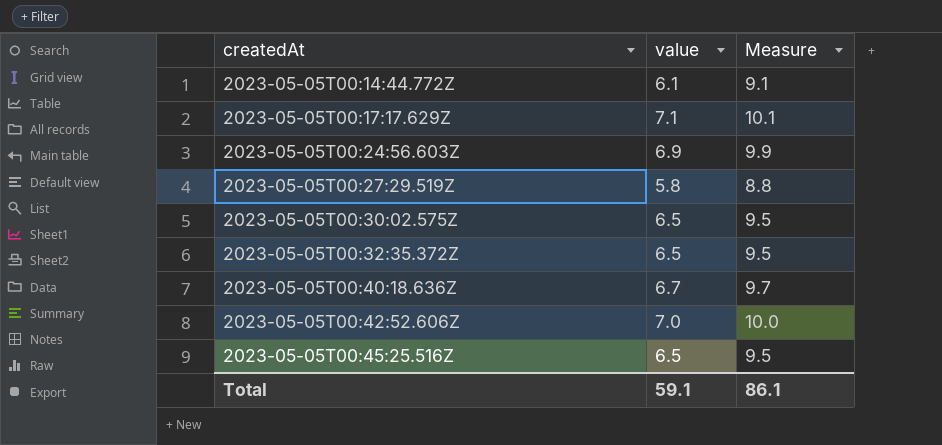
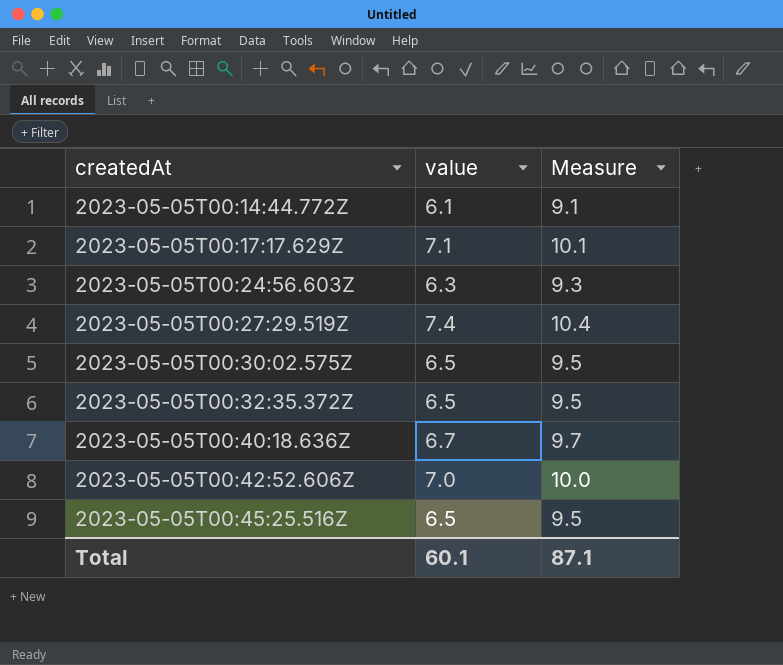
2023-05-05T00:24:56.603Z | value: 6.9 -> 6.3
2023-05-05T00:24:56.603Z | Measure: 9.9 -> 9.3
2023-05-05T00:27:29.519Z | value: 5.8 -> 7.4
2023-05-05T00:27:29.519Z | Measure: 8.8 -> 10.4
Total | value: 59.1 -> 60.1
Total | Measure: 86.1 -> 87.1

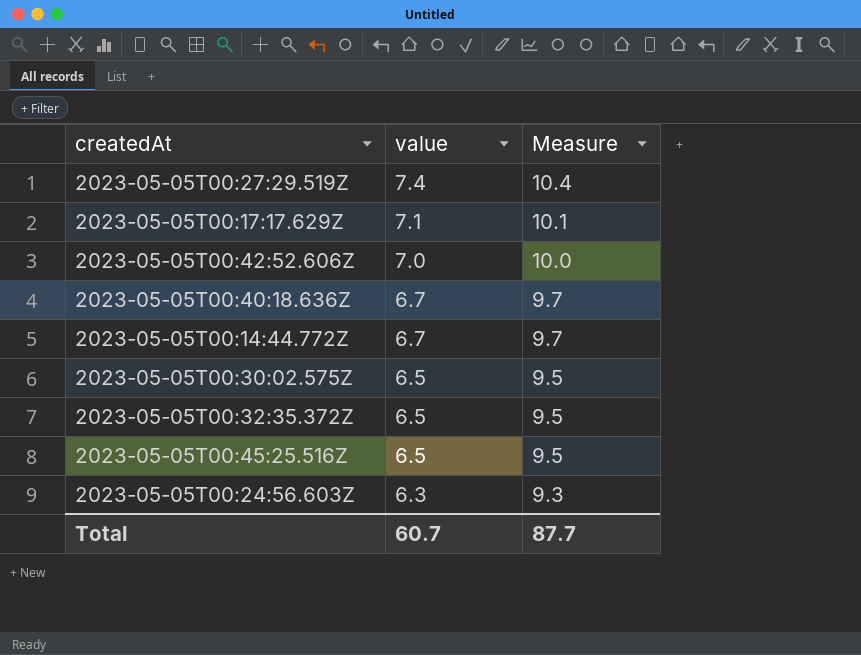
row order: createdAt ascending -> value descending
2023-05-05T00:14:44.772Z | value: 6.1 -> 6.7
2023-05-05T00:14:44.772Z | Measure: 9.1 -> 9.7
Total | value: 60.1 -> 60.7
Total | Measure: 87.1 -> 87.7

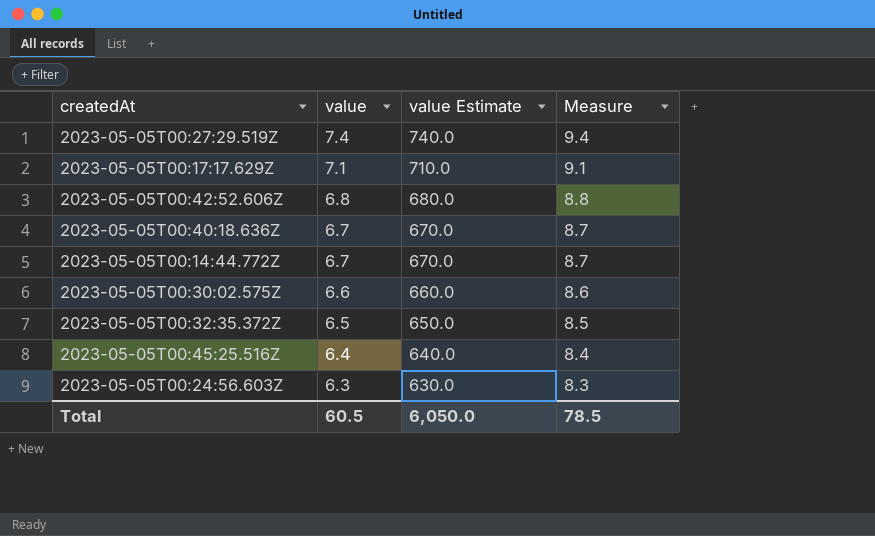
column value Estimate | formula: none -> [value] * 100
column Measure | formula: [value] + 3 -> [value] + 2
2023-05-05T00:42:52.606Z | value: 7.0 -> 6.8
2023-05-05T00:30:02.575Z | value: 6.5 -> 6.6
2023-05-05T00:45:25.516Z | value: 6.5 -> 6.4
Total | value: 60.7 -> 60.5
Total | Measure: 87.7 -> 78.5

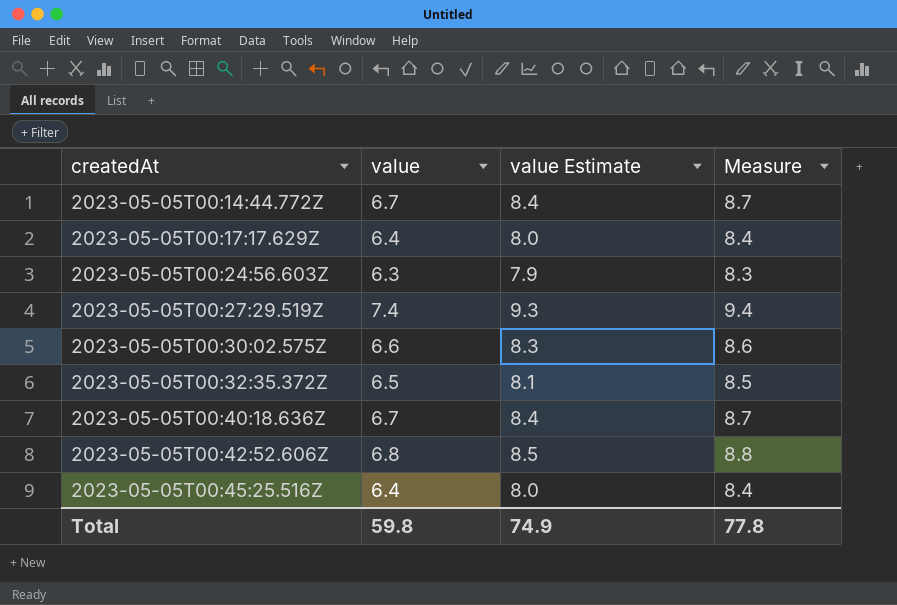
row order: value descending -> createdAt ascending
column value Estimate | formula: [value] * 100 -> [value] * 1.25
2023-05-05T00:17:17.629Z | value: 7.1 -> 6.4
2023-05-05T00:17:17.629Z | Measure: 9.1 -> 8.4
Total | value: 60.5 -> 59.8
Total | value Estimate: 6,050.0 -> 74.9
Total | Measure: 78.5 -> 77.8

